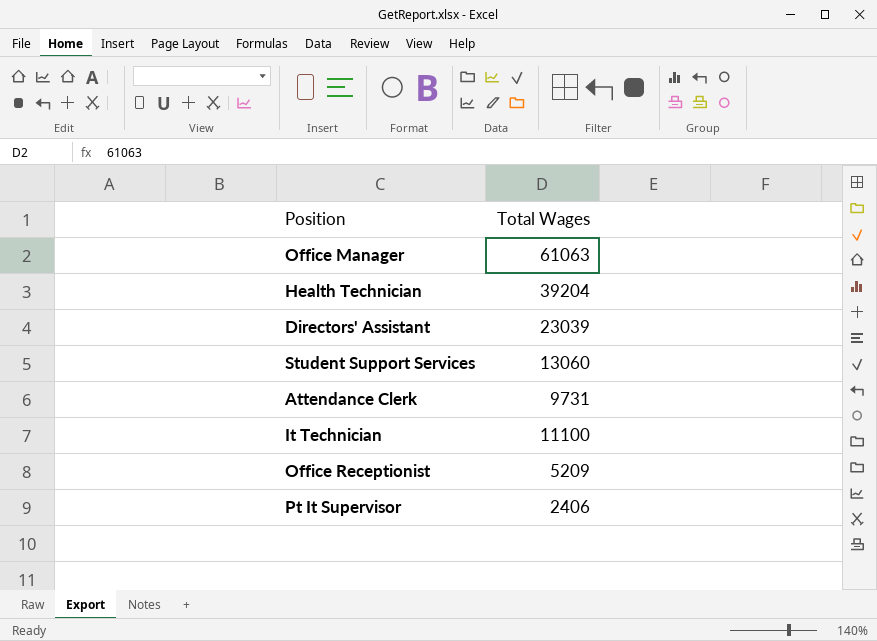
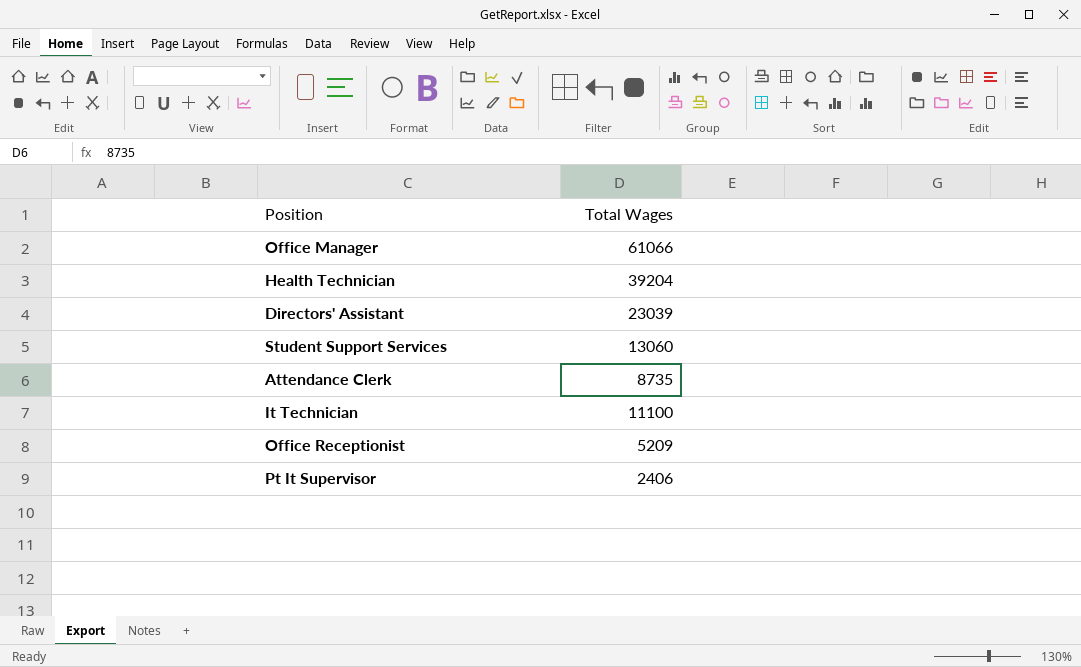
Office Manager | Total Wages: 61063 -> 61066
Attendance Clerk | Total Wages: 9731 -> 8735

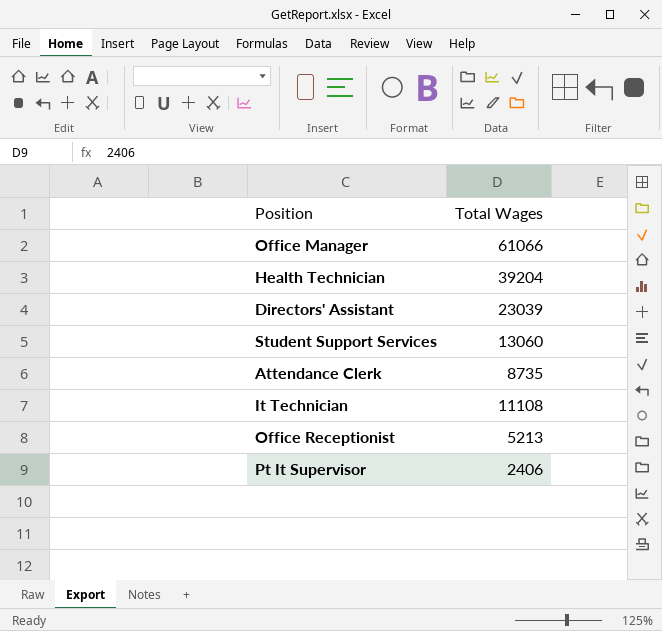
It Technician | Total Wages: 11100 -> 11108
Office Receptionist | Total Wages: 5209 -> 5213

